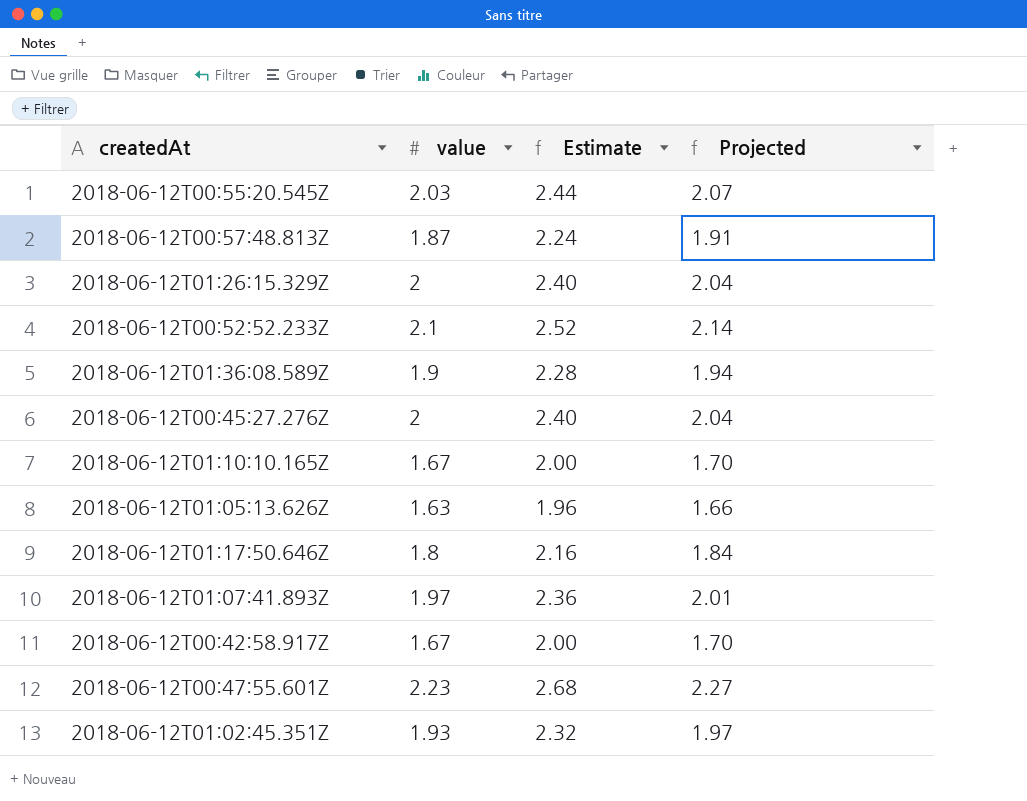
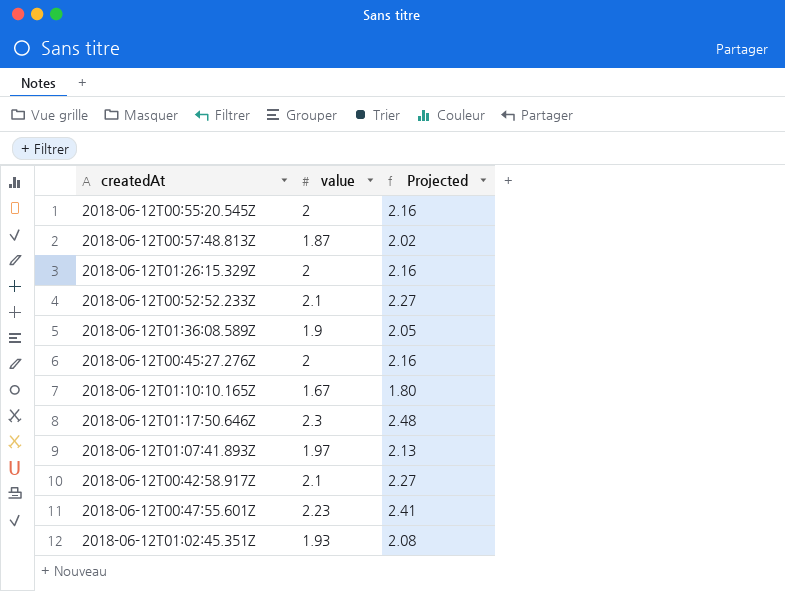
column Estimate | formula: [value] * 1.2 -> none
column Projected | formula: [value] * 1.02 -> [value] * 1.08
row 2018-06-12T01:05:13.626Z: 1.63 | 1.96 | 1.66 -> none
2018-06-12T00:55:20.545Z | value: 2.03 -> 2
2018-06-12T01:17:50.646Z | value: 1.8 -> 2.3
2018-06-12T00:42:58.917Z | value: 1.67 -> 2.1

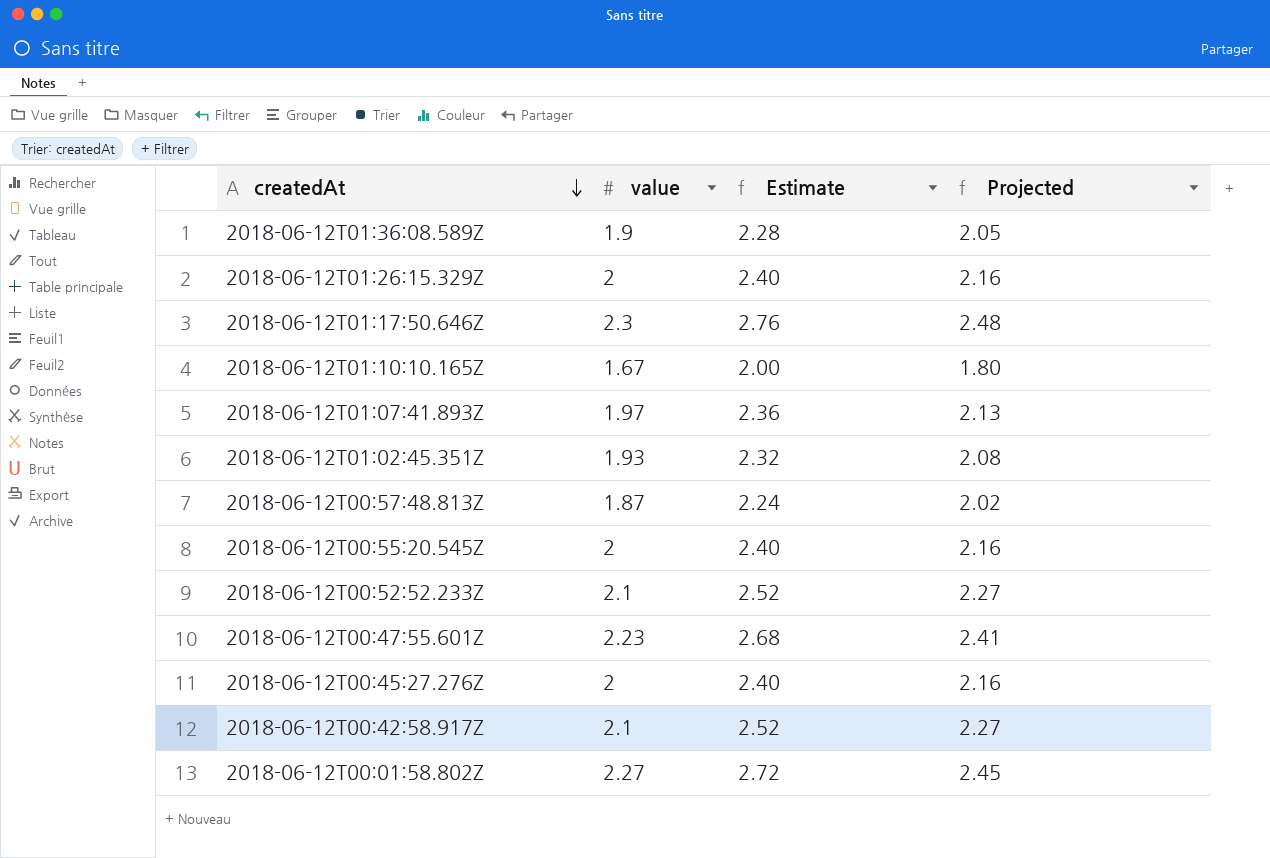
row order: none -> createdAt descending
column Estimate | formula: none -> [value] * 1.2
row 2018-06-12T00:01:58.802Z: none -> 2.27 | 2.72 | 2.45

